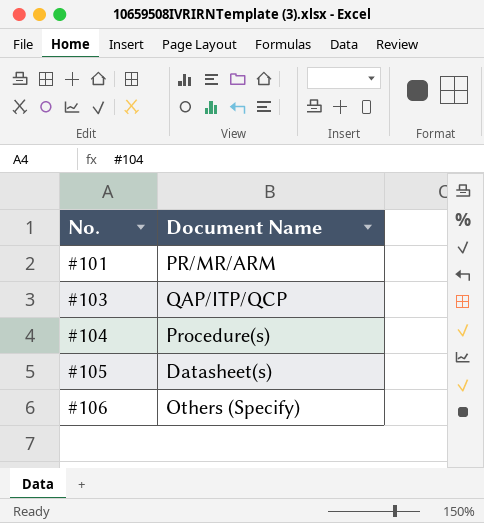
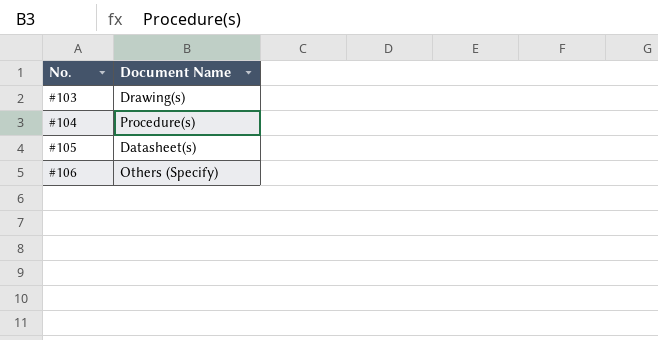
row #101: PR/MR/ARM -> none
#103 | Document Name: QAP/ITP/QCP -> Drawing(s)

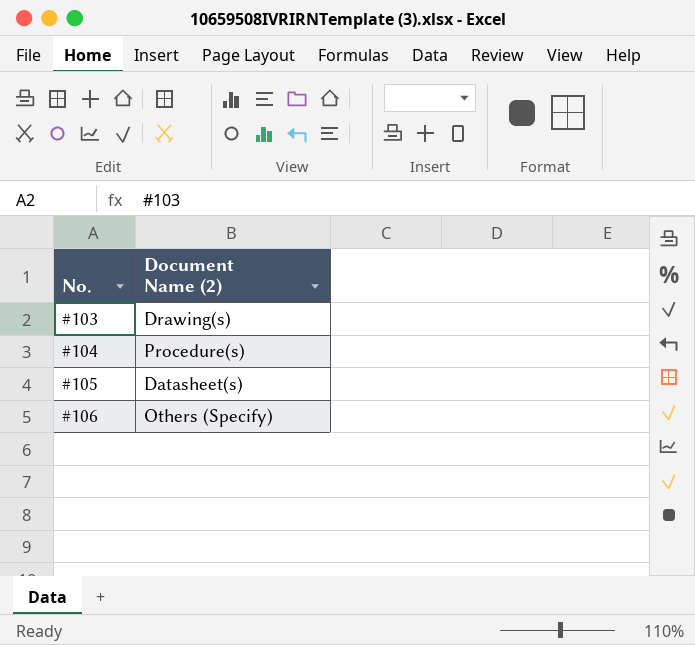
column name: Document Name -> Document Name (2)

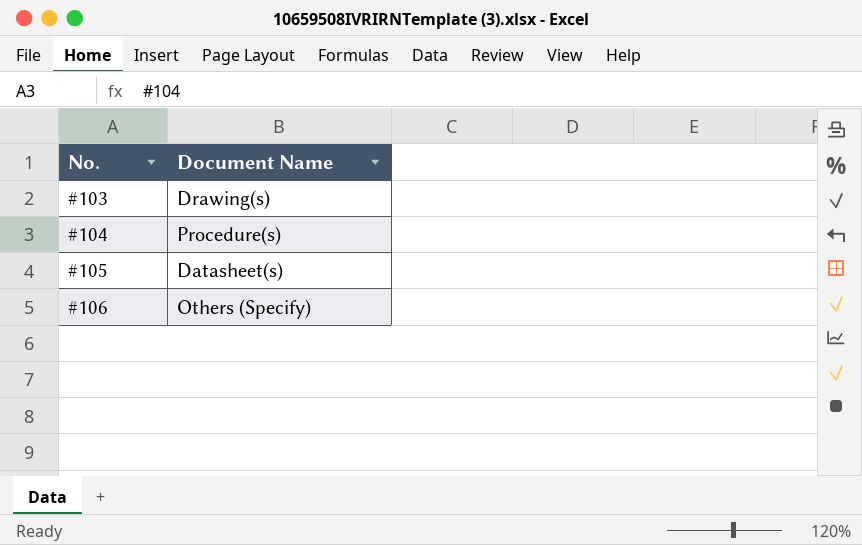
column name: Document Name (2) -> Document Name

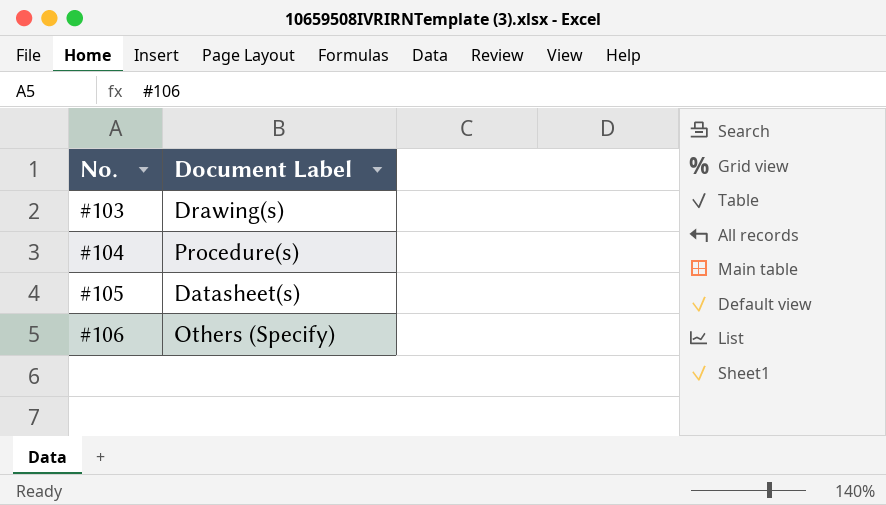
column name: Document Name -> Document Label

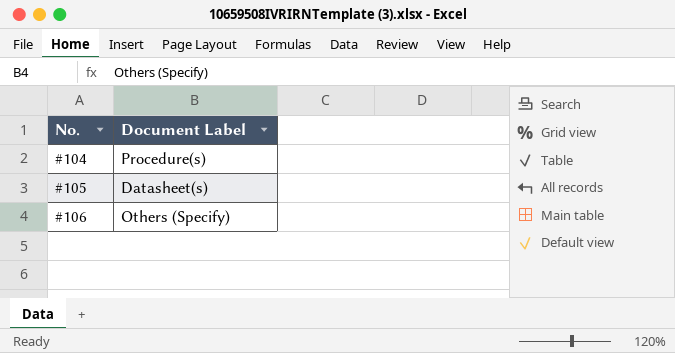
row #103: Drawing(s) -> none

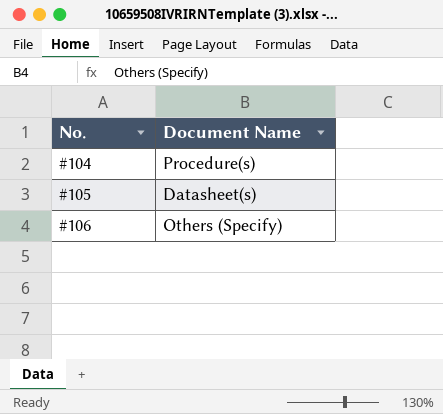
column name: Document Label -> Document Name

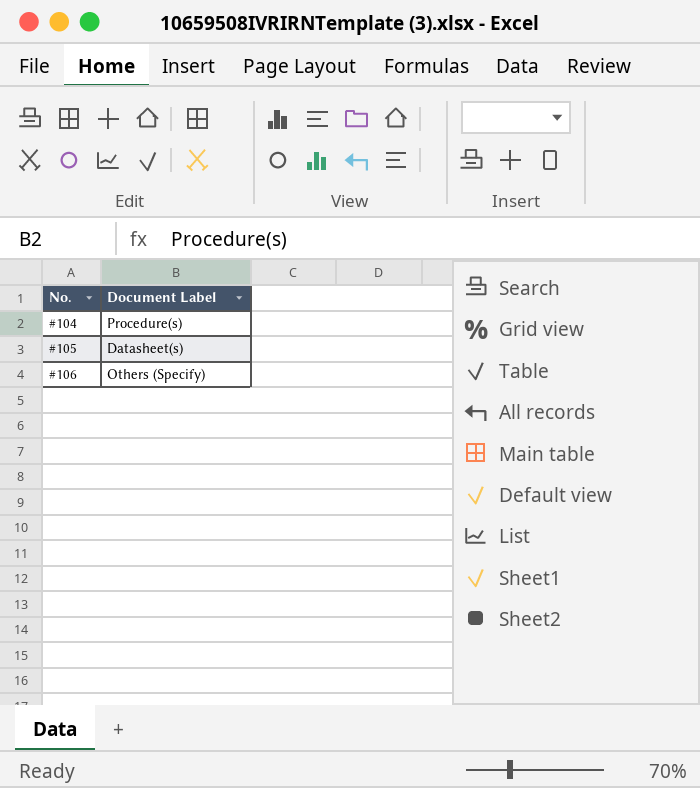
column name: Document Name -> Document Label

